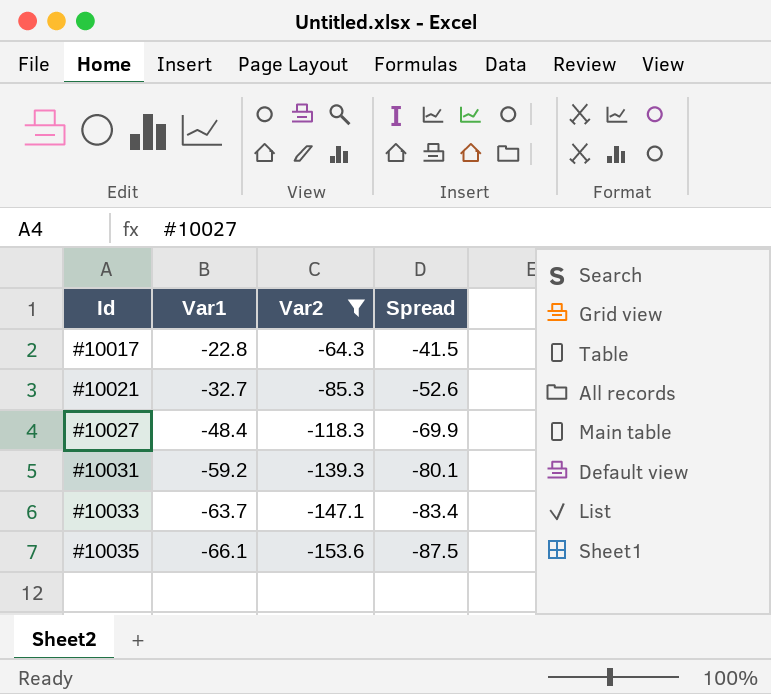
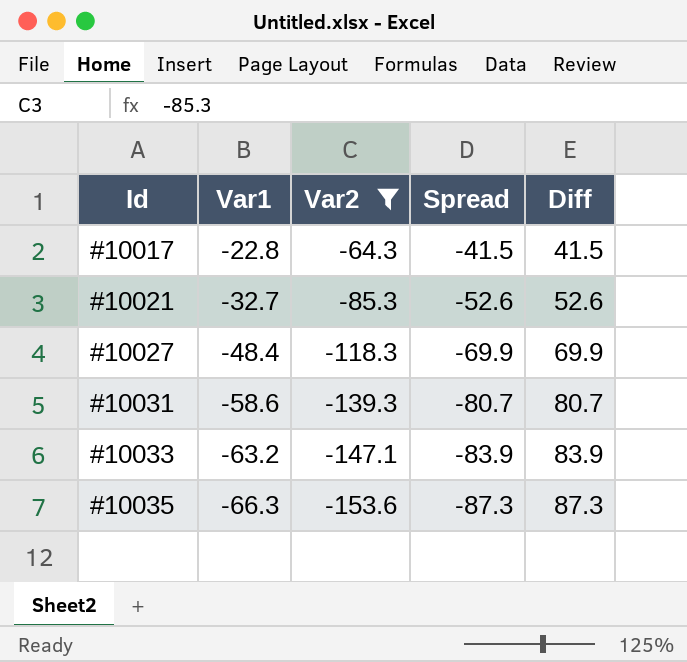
column Diff | formula: none -> [Var1] - [Var2]
#10031 | Var1: -59.2 -> -58.6
#10031 | Spread: -80.1 -> -80.7
#10033 | Var1: -63.7 -> -63.2
#10033 | Spread: -83.4 -> -83.9
#10035 | Var1: -66.1 -> -66.3
#10035 | Spread: -87.5 -> -87.3

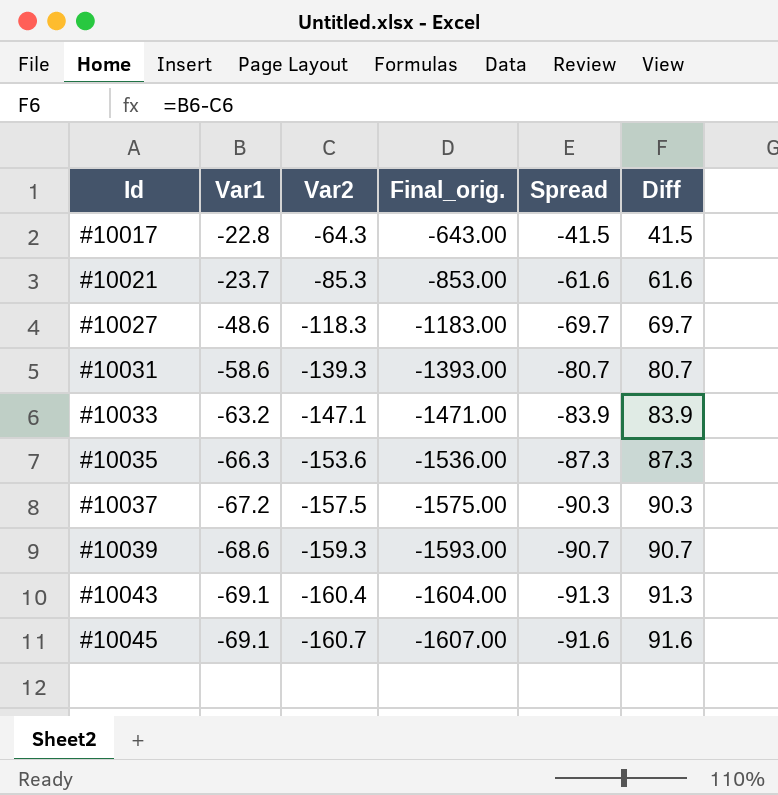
filter: Var2 >= -153.6 -> none
column Final_orig. | formula: none -> [Var2] * 10
#10021 | Var1: -32.7 -> -23.7
#10021 | Spread: -52.6 -> -61.6
#10021 | Diff: 52.6 -> 61.6
#10027 | Var1: -48.4 -> -48.6
#10027 | Spread: -69.9 -> -69.7
#10027 | Diff: 69.9 -> 69.7

